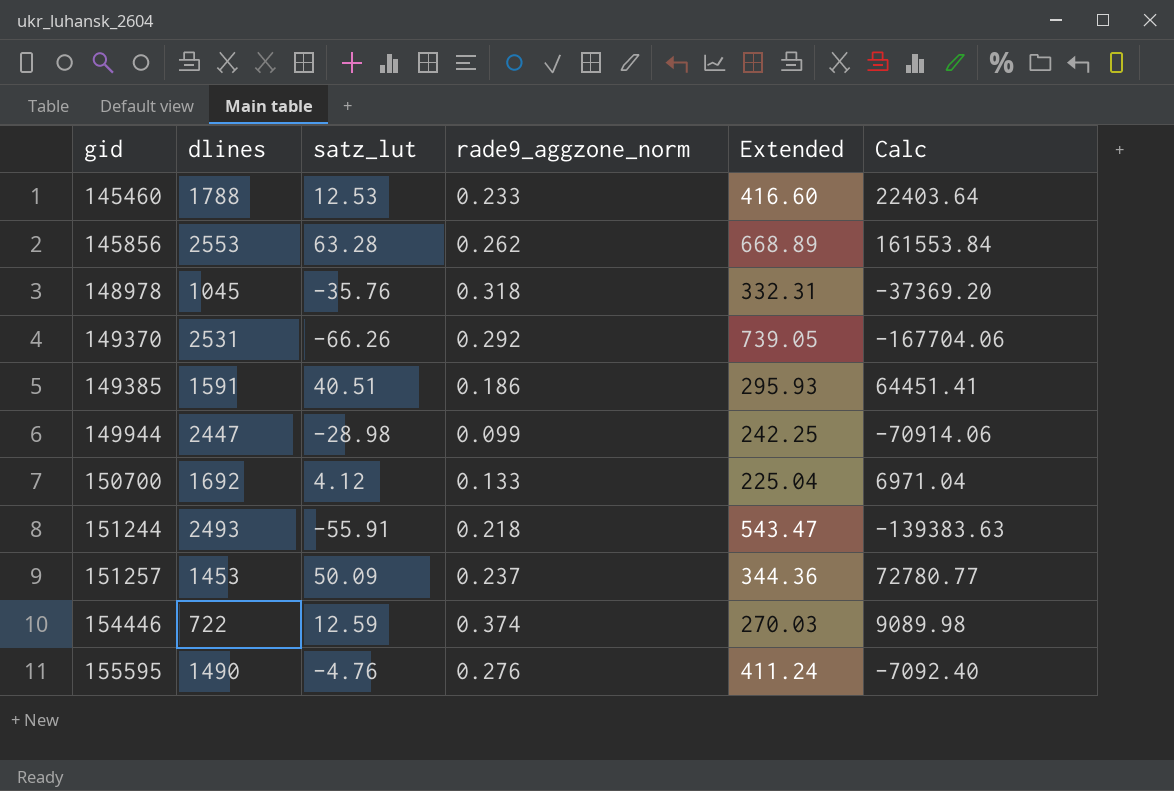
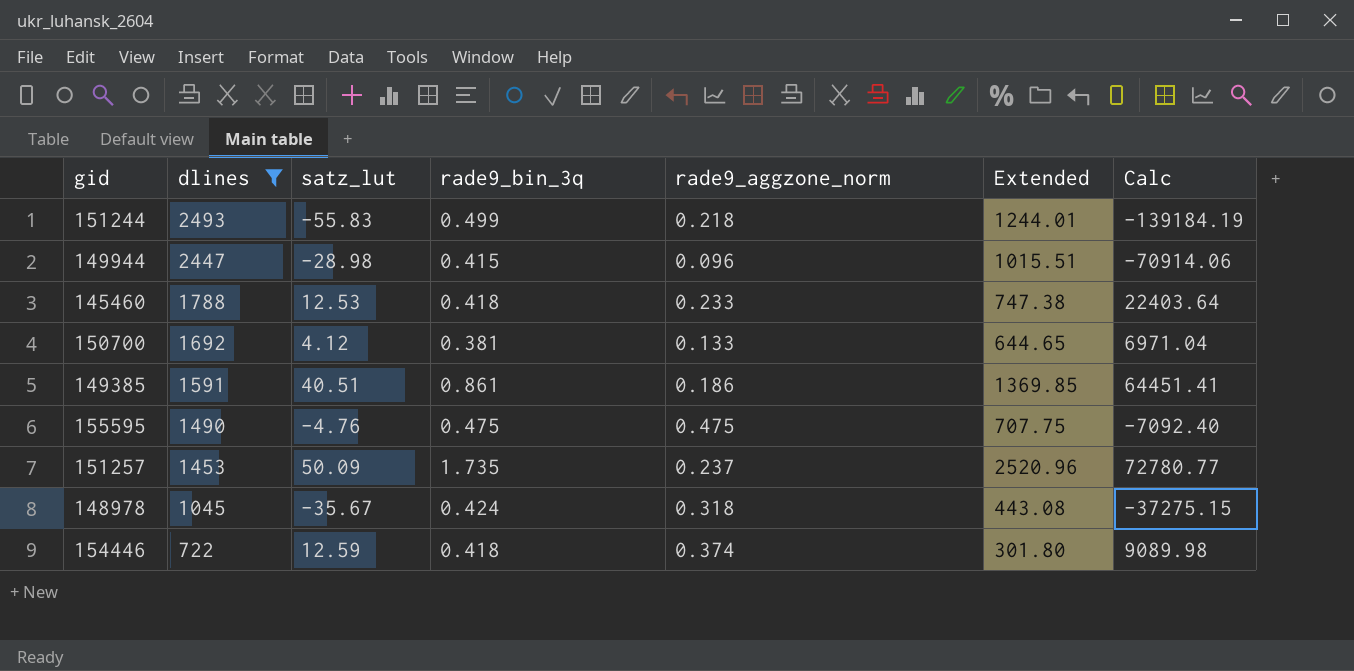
filter: none -> dlines <= 2493
row order: gid ascending -> dlines descending
column rade9_bin_3q | position: none -> 4
column Extended | formula: [dlines] * [rade9_aggzone_norm] -> [dlines] * [rade9_bin_3q]
151244 | satz_lut: -55.91 -> -55.83
151244 | Calc: -139383.63 -> -139184.19
149944 | rade9_aggzone_norm: 0.099 -> 0.096
155595 | rade9_aggzone_norm: 0.276 -> 0.475
148978 | satz_lut: -35.76 -> -35.67
148978 | Calc: -37369.20 -> -37275.15

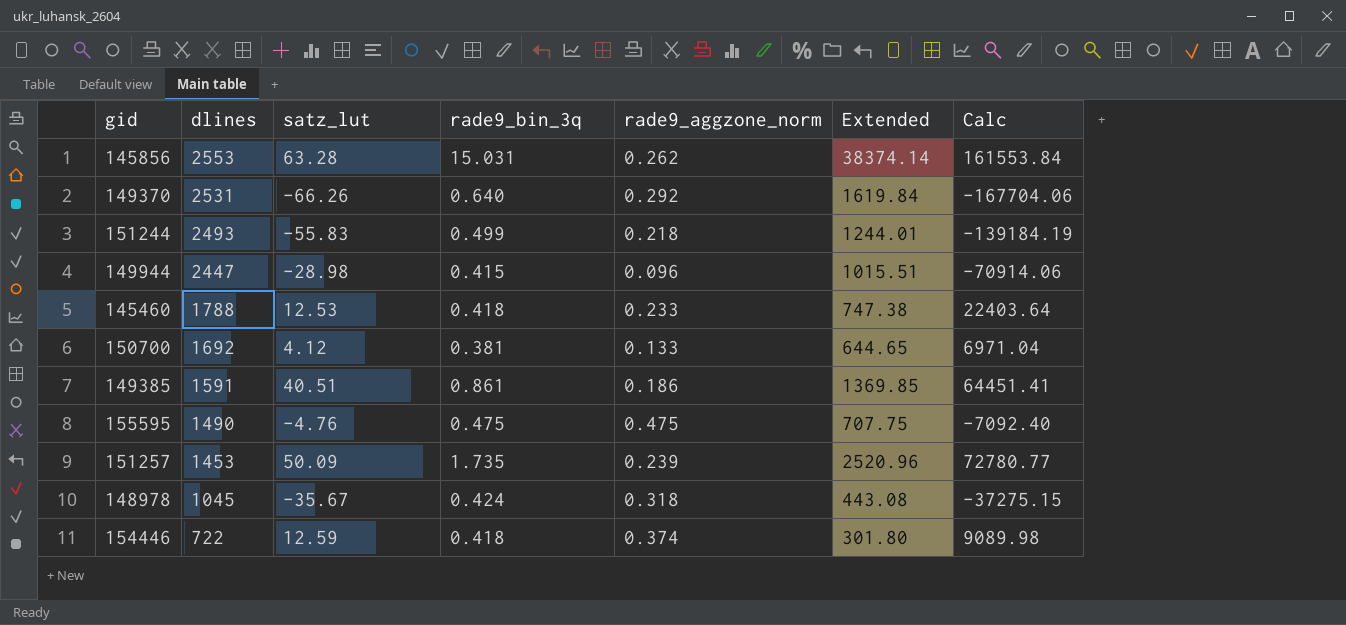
filter: dlines <= 2493 -> none
151257 | rade9_aggzone_norm: 0.237 -> 0.239

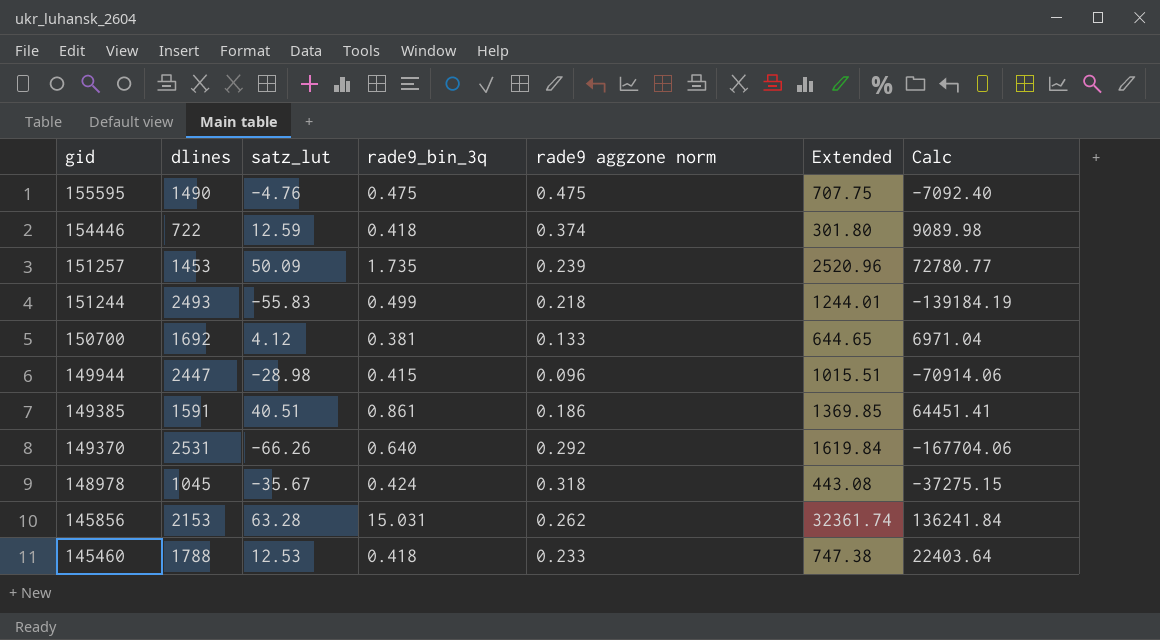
row order: dlines descending -> gid descending
column name: rade9_aggzone_norm -> rade9 aggzone norm
145856 | dlines: 2553 -> 2153
145856 | Extended: 38374.14 -> 32361.74
145856 | Calc: 161553.84 -> 136241.84

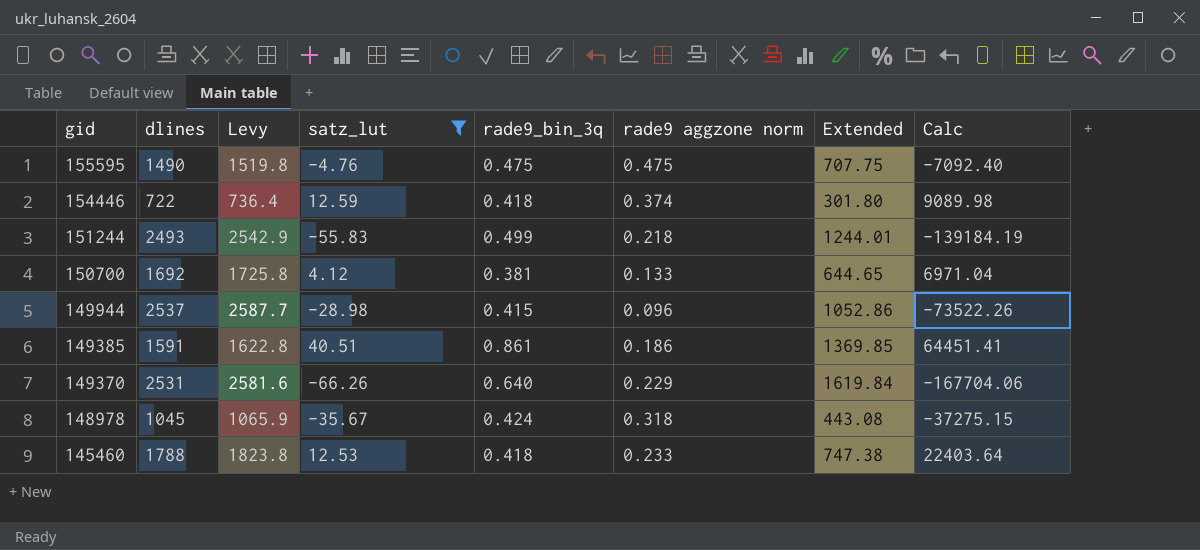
filter: none -> satz_lut <= 40.51
column Levy | formula: none -> [dlines] * 1.02
149944 | dlines: 2447 -> 2537
149944 | Extended: 1015.51 -> 1052.86
149944 | Calc: -70914.06 -> -73522.26
149370 | rade9 aggzone norm: 0.292 -> 0.229

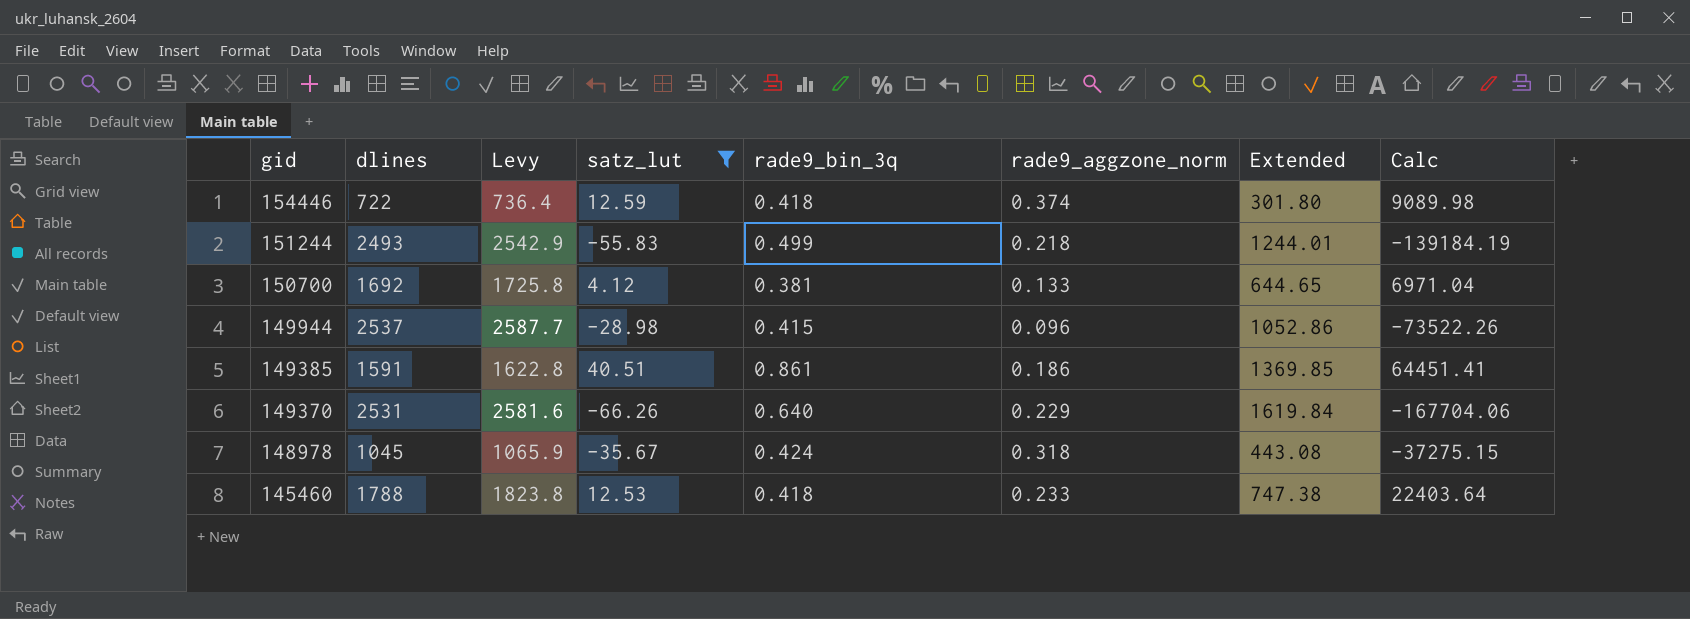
column name: rade9 aggzone norm -> rade9_aggzone_norm
row 155595: 1490 | 1519.8 | -4.76 | 0.475 | 0.475 | 707.75 | -7092.40 -> none

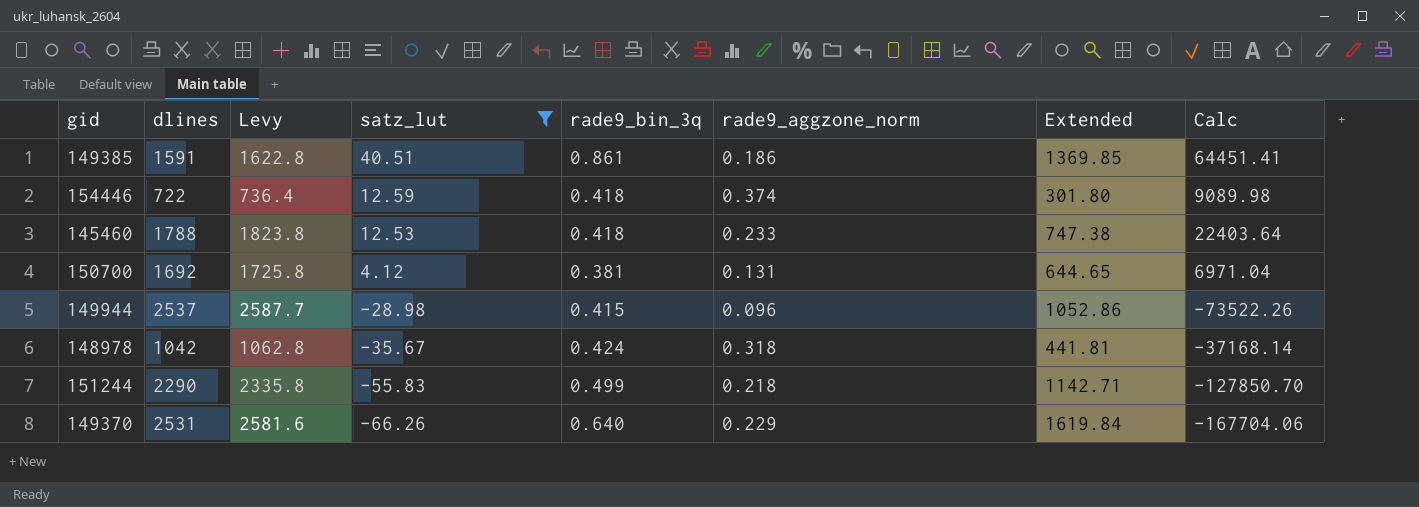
row order: gid descending -> satz_lut descending
150700 | rade9_aggzone_norm: 0.133 -> 0.131
148978 | dlines: 1045 -> 1042
148978 | Levy: 1065.9 -> 1062.8
148978 | Extended: 443.08 -> 441.81
148978 | Calc: -37275.15 -> -37168.14
151244 | dlines: 2493 -> 2290
151244 | Levy: 2542.9 -> 2335.8
151244 | Extended: 1244.01 -> 1142.71
151244 | Calc: -139184.19 -> -127850.70

